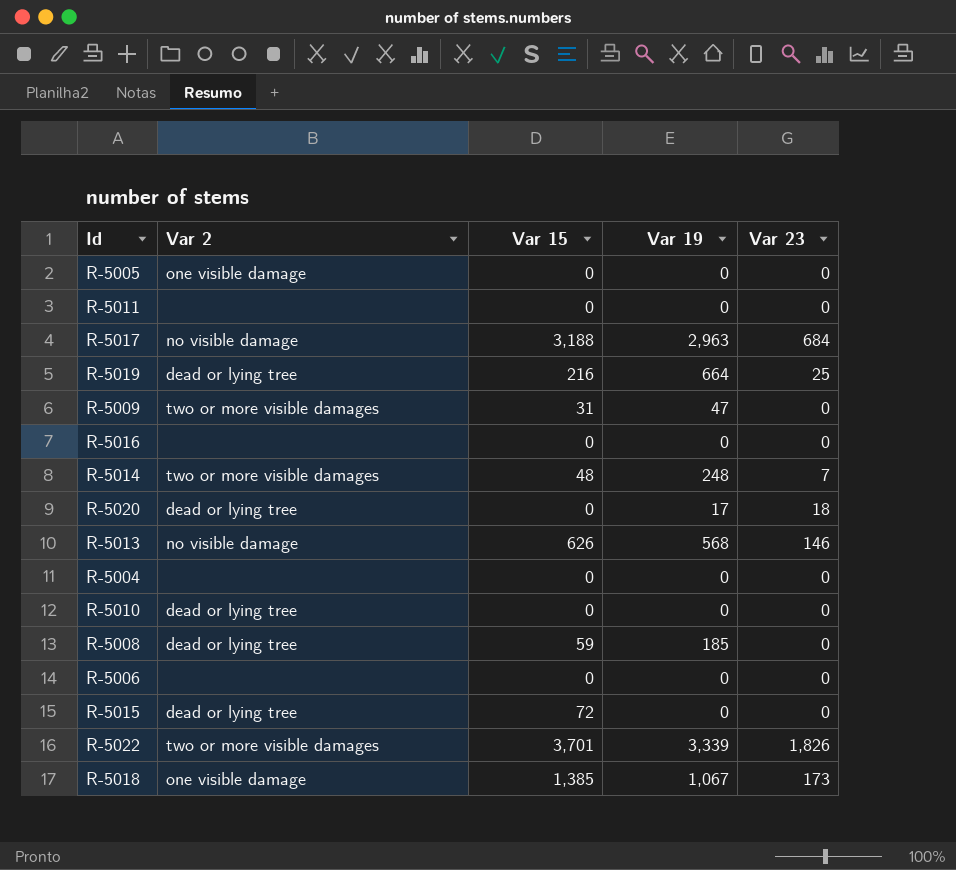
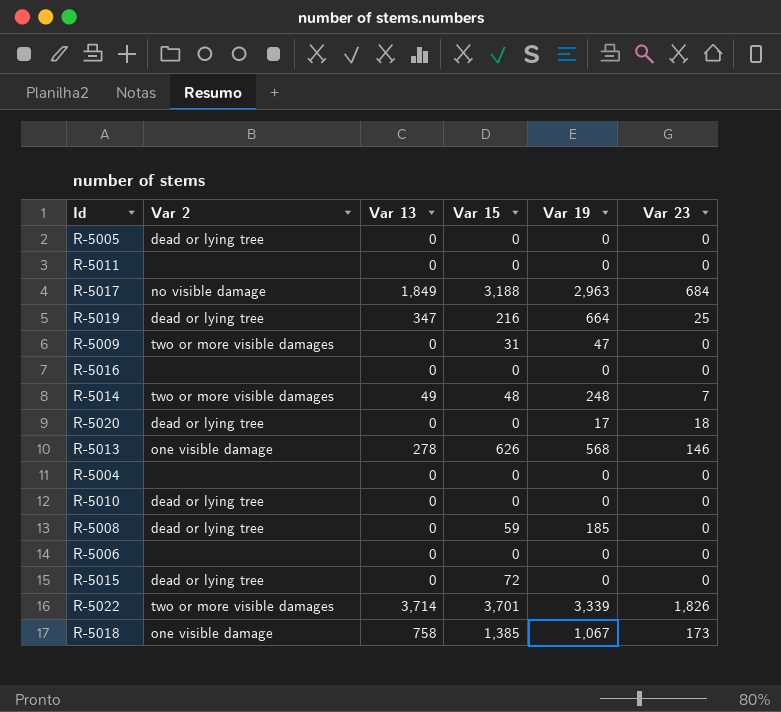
column Var 13 | position: none -> 3
R-5005 | Var 2: one visible damage -> dead or lying tree
R-5013 | Var 2: no visible damage -> one visible damage

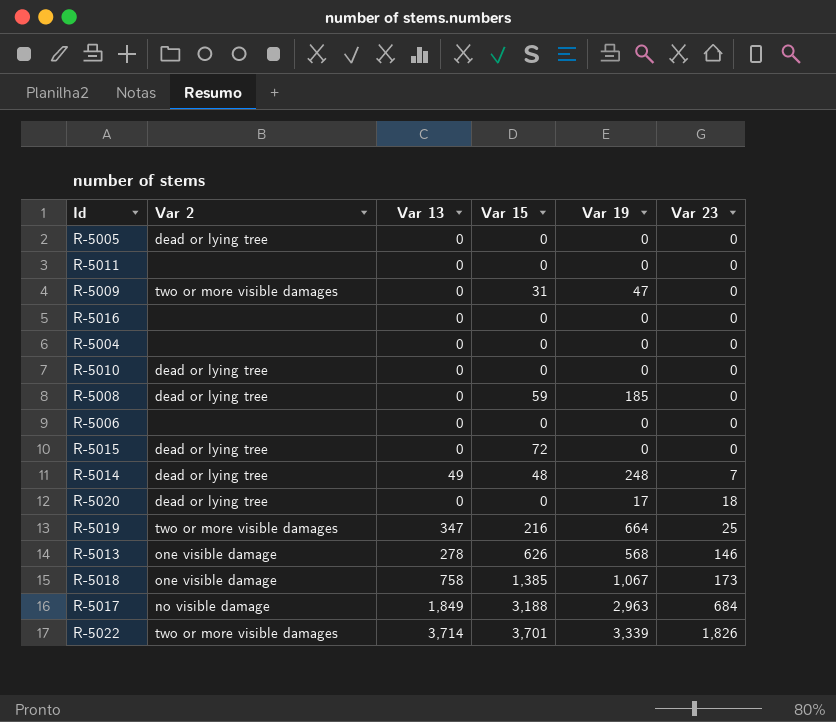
row order: none -> Var 23 ascending
R-5014 | Var 2: two or more visible damages -> dead or lying tree
R-5019 | Var 2: dead or lying tree -> two or more visible damages

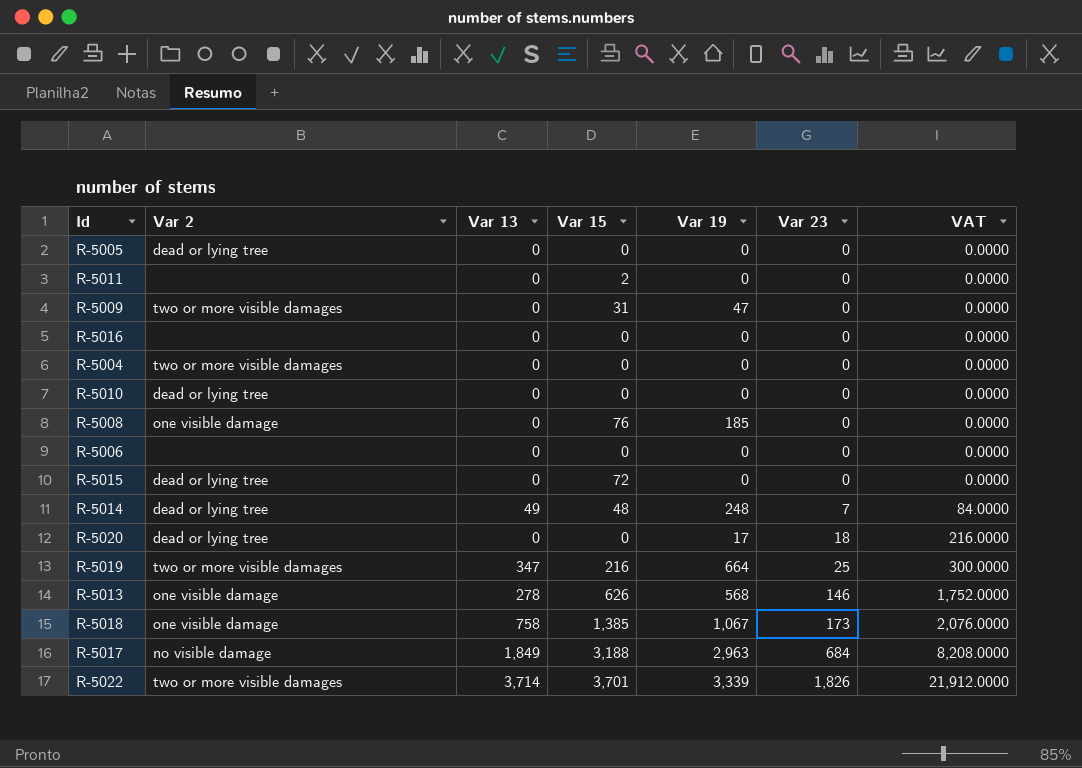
column VAT | formula: none -> [Var 23] * 12
R-5011 | Var 15: 0 -> 2
R-5004 | Var 2: none -> two or more visible damages
R-5008 | Var 2: dead or lying tree -> one visible damage
R-5008 | Var 15: 59 -> 76

